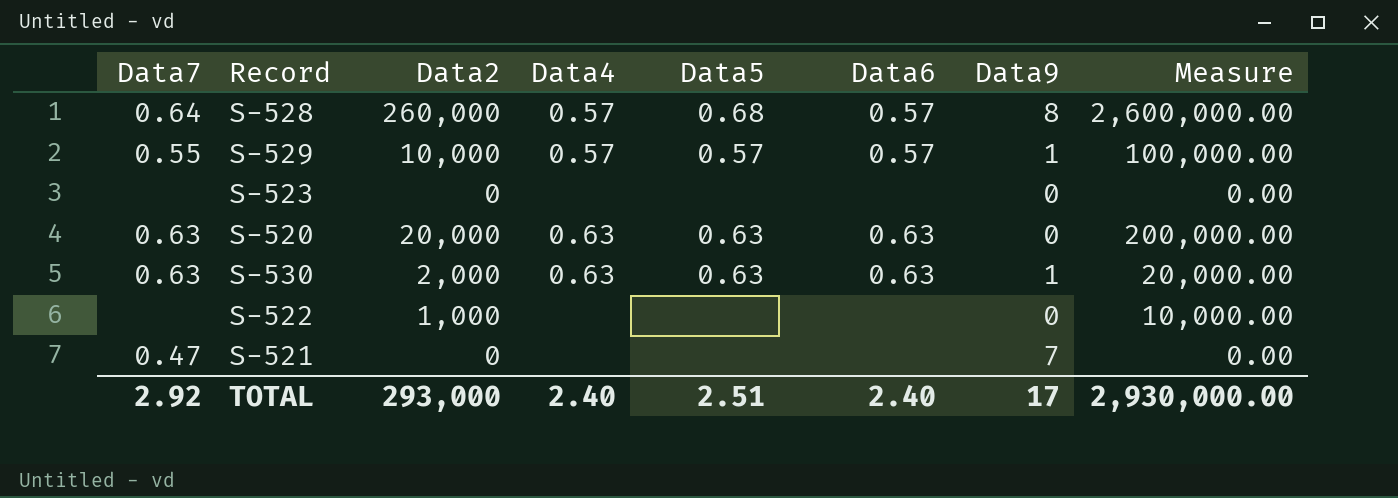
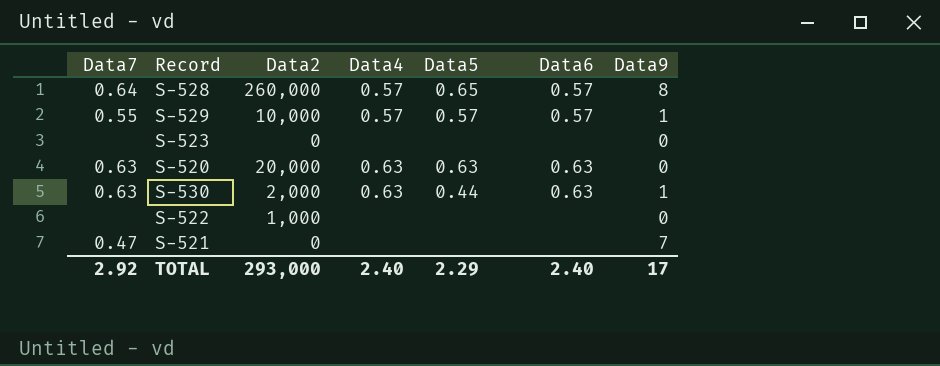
column Measure | formula: [Data2] * 10 -> none
S-528 | Data5: 0.68 -> 0.65
S-530 | Data5: 0.63 -> 0.44
TOTAL | Data5: 2.51 -> 2.29

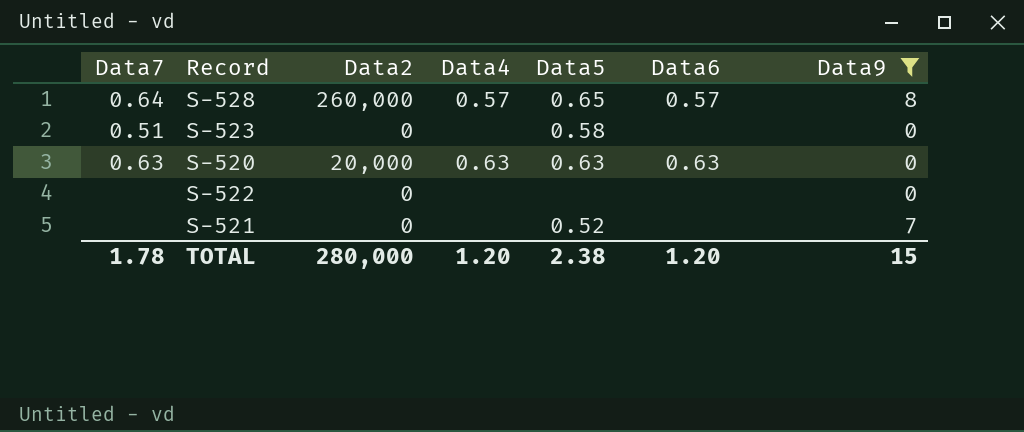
filter: none -> Data9 != 1
S-523 | Data7: none -> 0.51
S-523 | Data5: none -> 0.58
S-522 | Data2: 1,000 -> 0
S-521 | Data7: 0.47 -> none
S-521 | Data5: none -> 0.52
TOTAL | Data7: 2.92 -> 1.78
TOTAL | Data2: 293,000 -> 280,000
TOTAL | Data4: 2.40 -> 1.20
TOTAL | Data5: 2.29 -> 2.38
TOTAL | Data6: 2.40 -> 1.20
TOTAL | Data9: 17 -> 15

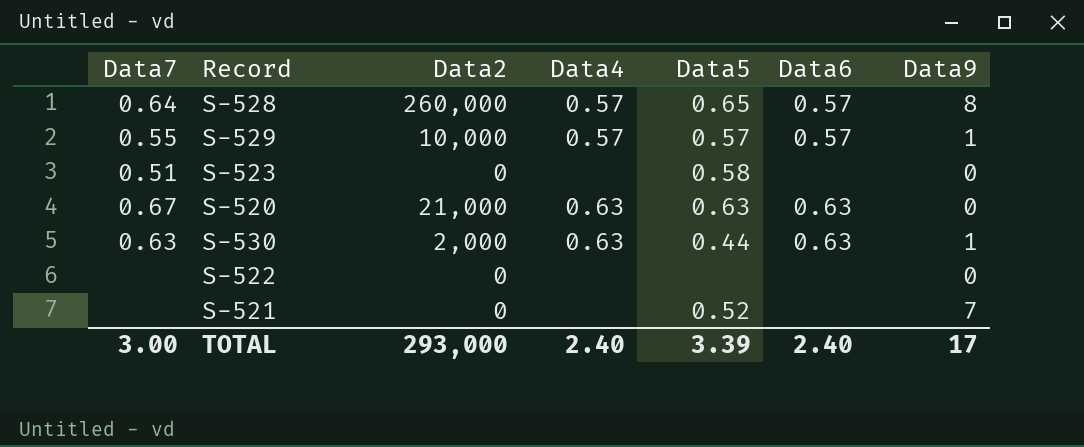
filter: Data9 != 1 -> none
S-520 | Data7: 0.63 -> 0.67
S-520 | Data2: 20,000 -> 21,000
TOTAL | Data7: 1.78 -> 3.00
TOTAL | Data2: 280,000 -> 293,000
TOTAL | Data4: 1.20 -> 2.40
TOTAL | Data5: 2.38 -> 3.39
TOTAL | Data6: 1.20 -> 2.40
TOTAL | Data9: 15 -> 17

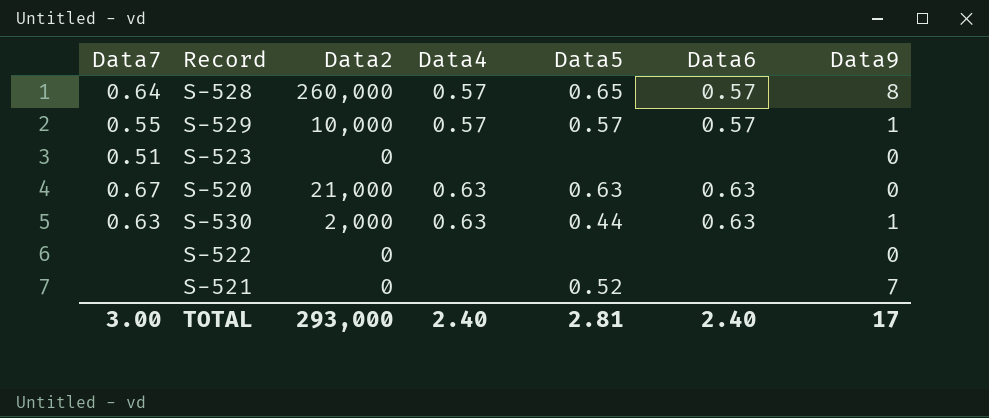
S-523 | Data5: 0.58 -> none
TOTAL | Data5: 3.39 -> 2.81

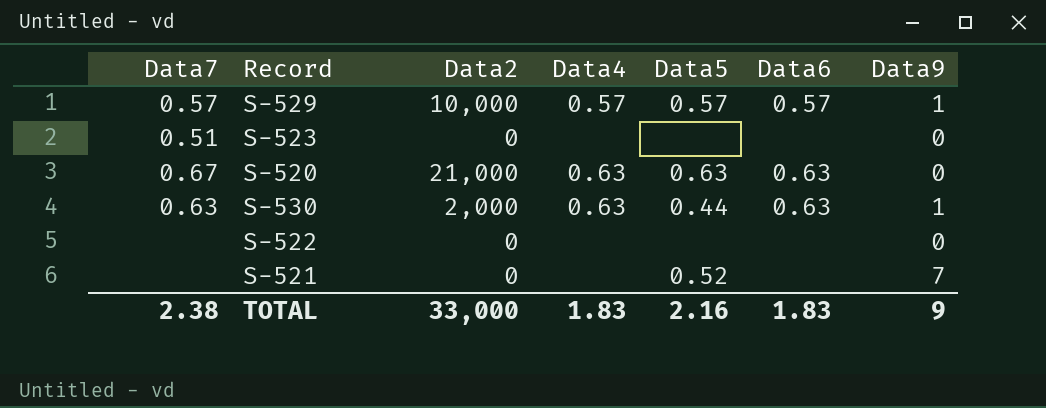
row S-528: 0.64 | 260,000 | 0.57 | 0.65 | 0.57 | 8 -> none
S-529 | Data7: 0.55 -> 0.57
TOTAL | Data7: 3.00 -> 2.38
TOTAL | Data2: 293,000 -> 33,000
TOTAL | Data4: 2.40 -> 1.83
TOTAL | Data5: 2.81 -> 2.16
TOTAL | Data6: 2.40 -> 1.83
TOTAL | Data9: 17 -> 9

